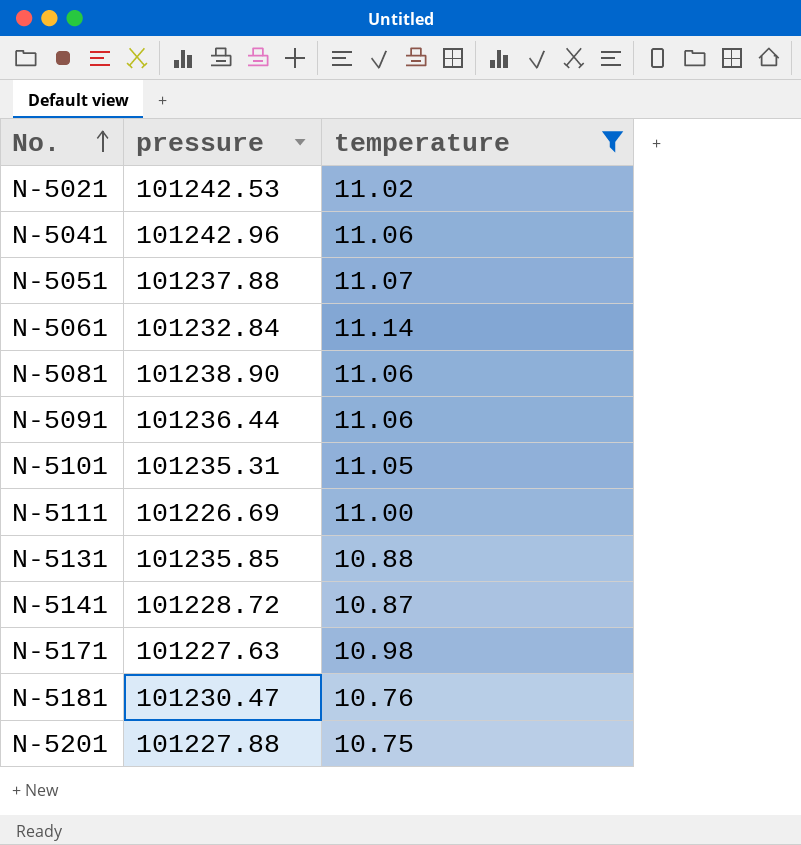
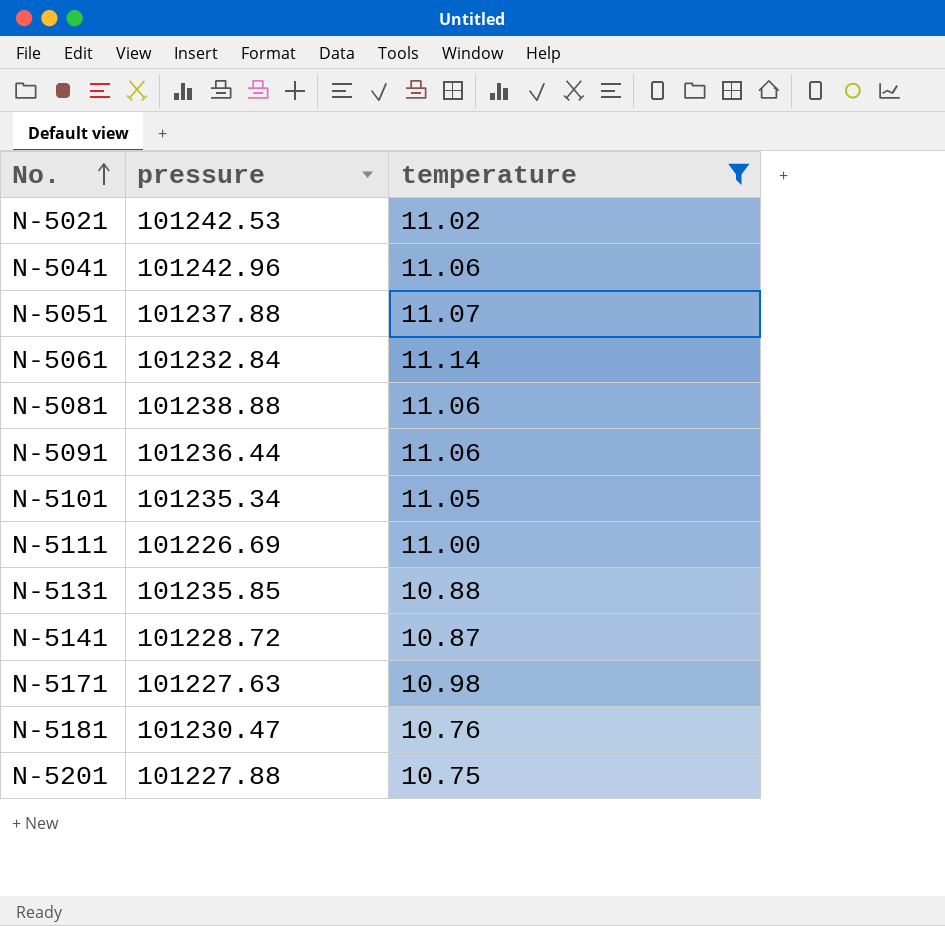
N-5081 | pressure: 101238.90 -> 101238.88
N-5101 | pressure: 101235.31 -> 101235.34

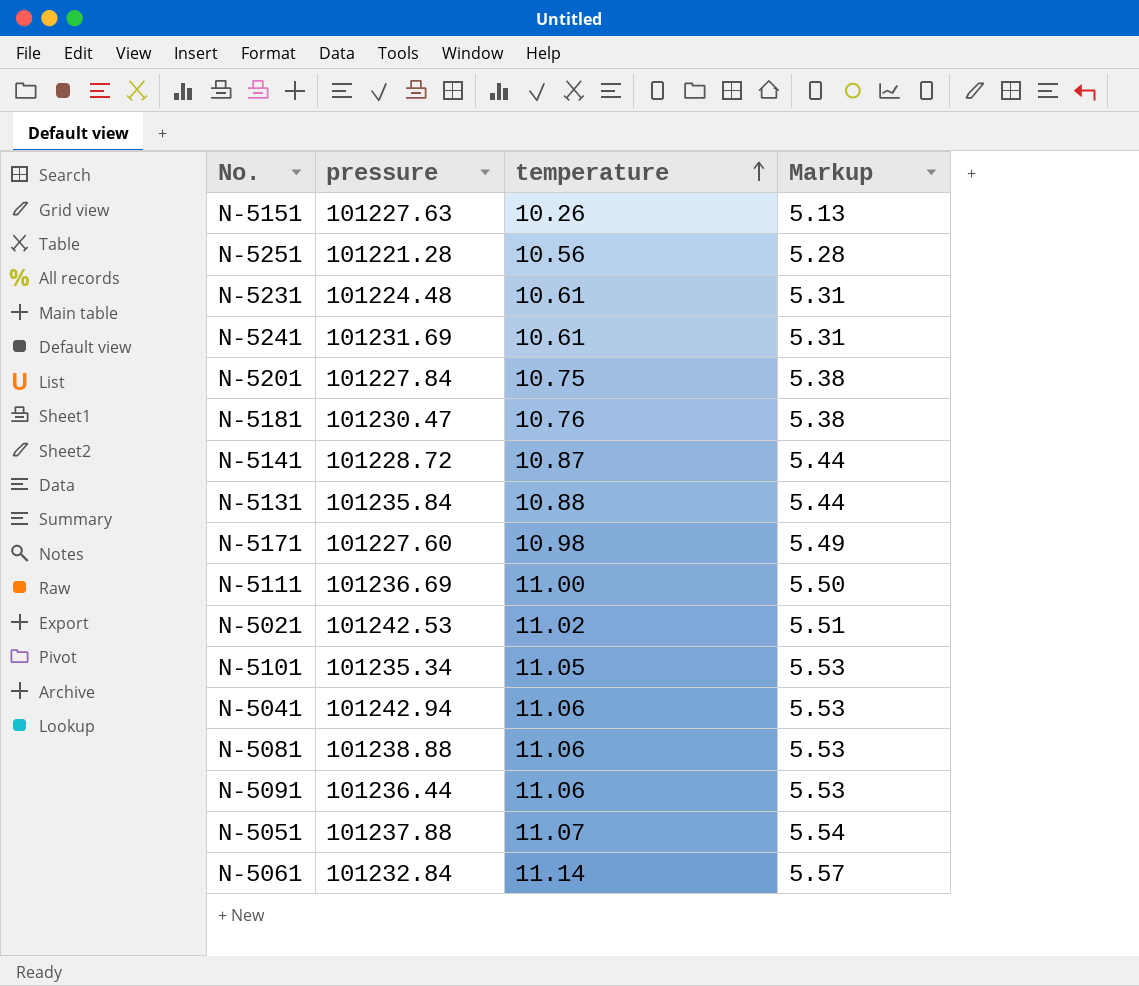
filter: temperature >= 10.75 -> none
row order: No. ascending -> temperature ascending
column Markup | formula: none -> [temperature] * 0.5
N-5201 | pressure: 101227.88 -> 101227.84
N-5131 | pressure: 101235.85 -> 101235.84
N-5171 | pressure: 101227.63 -> 101227.60
N-5111 | pressure: 101226.69 -> 101236.69
N-5041 | pressure: 101242.96 -> 101242.94

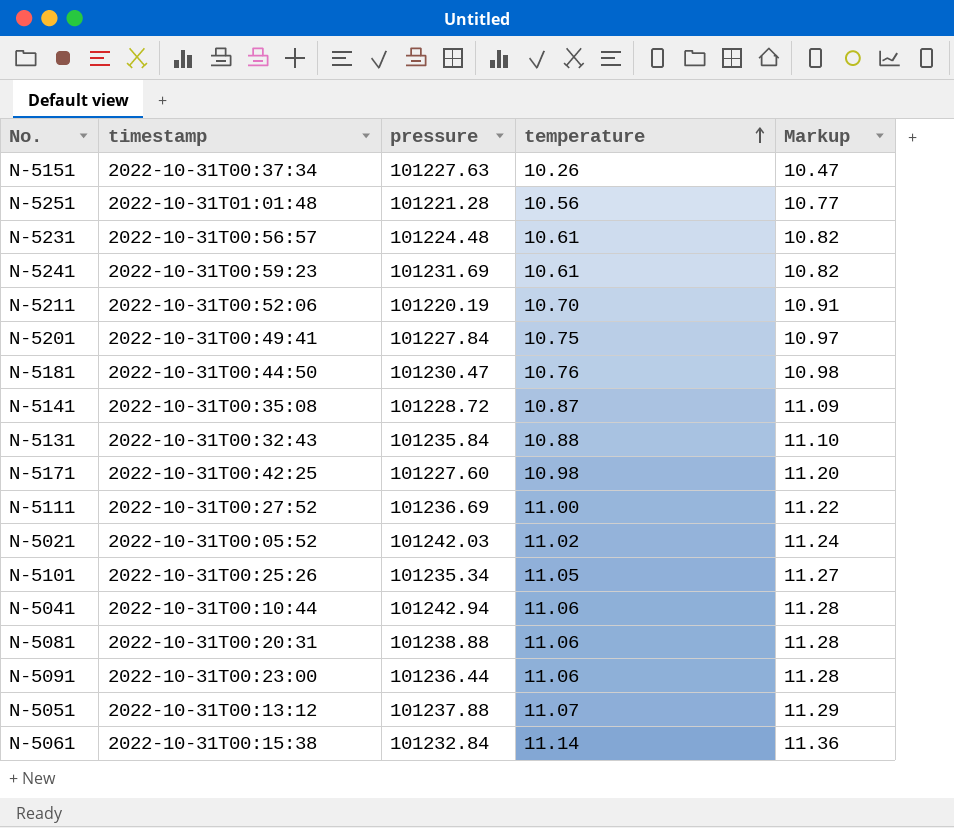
column timestamp | position: none -> 2
column Markup | formula: [temperature] * 0.5 -> [temperature] * 1.02
row N-5211: none -> 2022-10-31T00:52:06 | 101220.19 | 10.70 | 10.91
N-5021 | pressure: 101242.53 -> 101242.03

